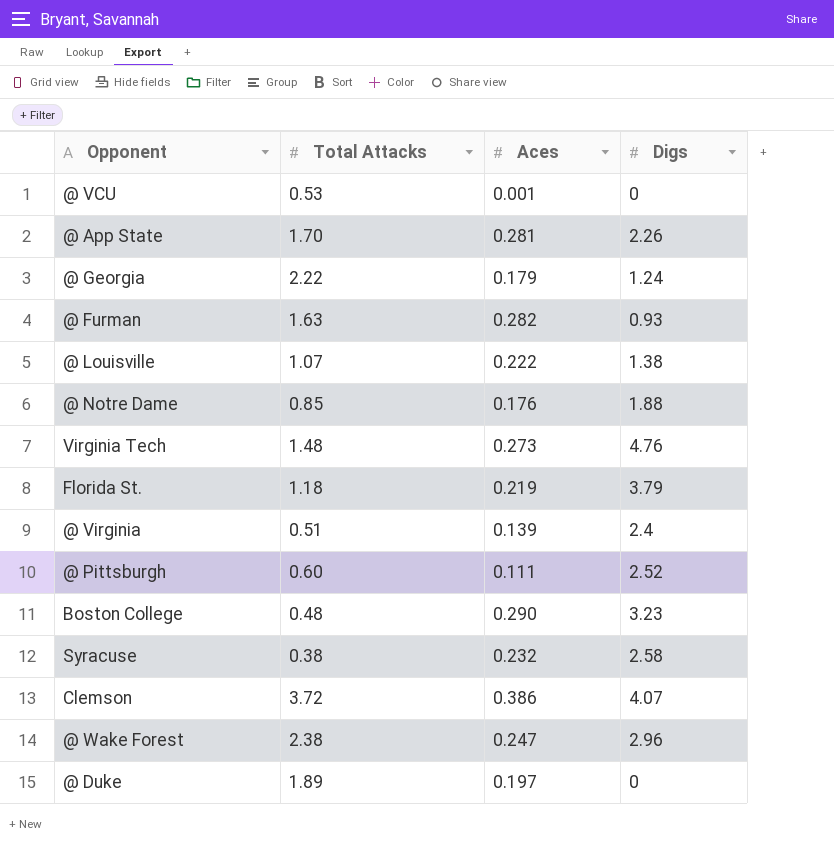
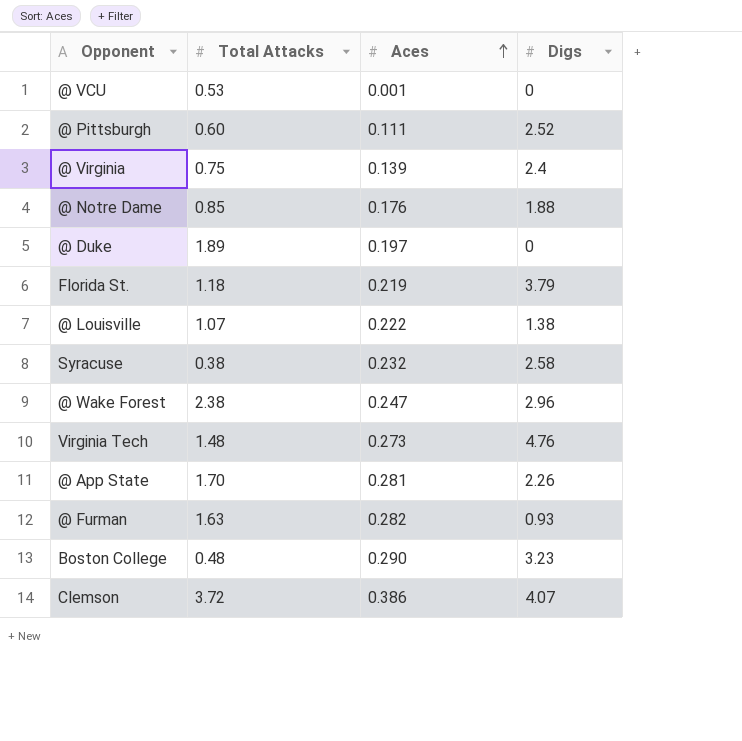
row order: none -> Aces ascending
row @ Georgia: 2.22 | 0.179 | 1.24 -> none
@ Virginia | Total Attacks: 0.51 -> 0.75

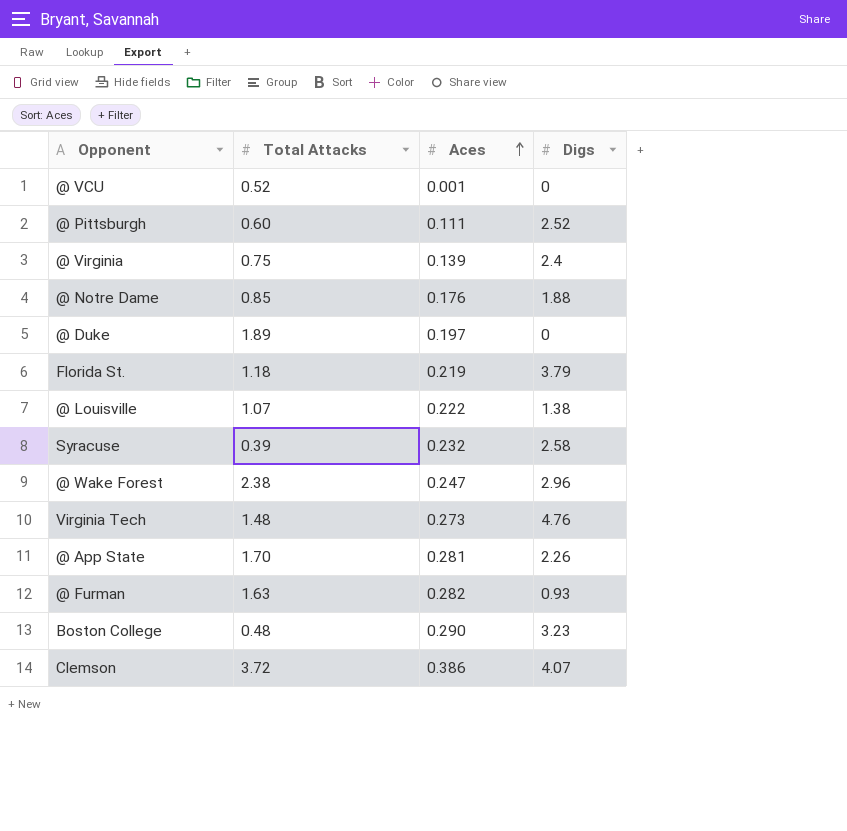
@ VCU | Total Attacks: 0.53 -> 0.52
Syracuse | Total Attacks: 0.38 -> 0.39

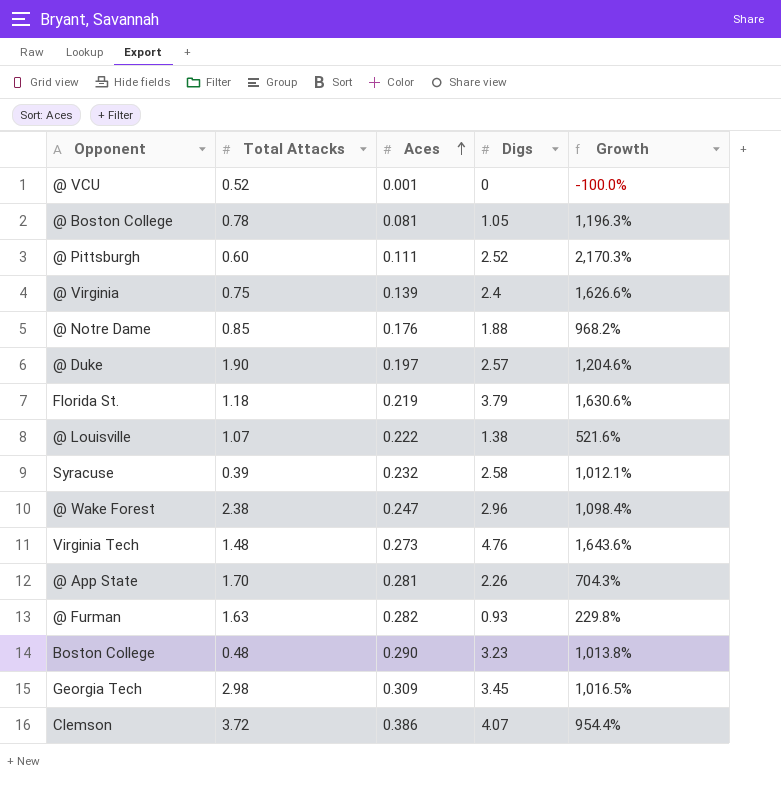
column Growth | formula: none -> ([Digs] - [Aces]) / [Aces]
row @ Boston College: none -> 0.78 | 0.081 | 1.05 | 1,196.3%
@ Duke | Total Attacks: 1.89 -> 1.90
@ Duke | Digs: 0 -> 2.57
row Georgia Tech: none -> 2.98 | 0.309 | 3.45 | 1,016.5%

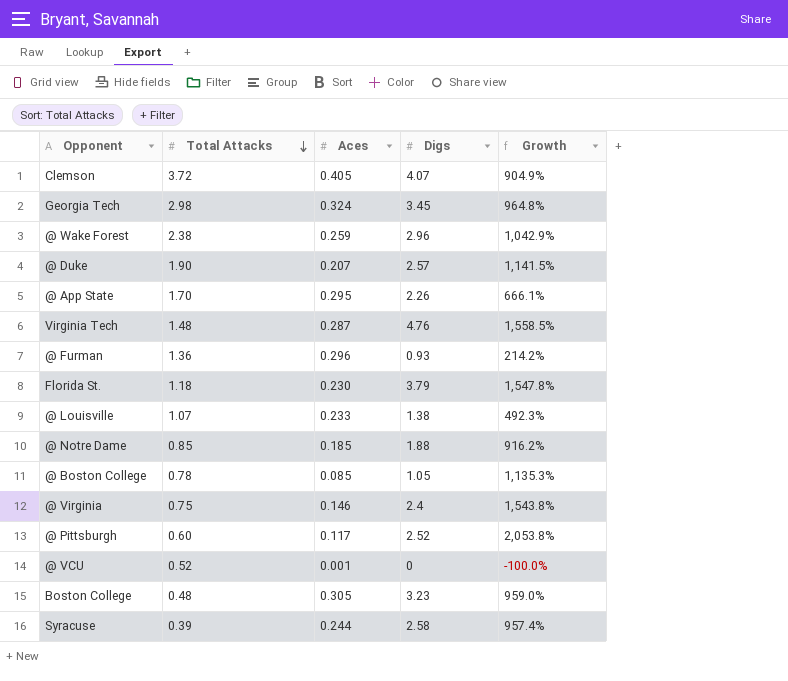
row order: Aces ascending -> Total Attacks descending
Clemson | Aces: 0.386 -> 0.405
Clemson | Growth: 954.4% -> 904.9%
Georgia Tech | Aces: 0.309 -> 0.324
Georgia Tech | Growth: 1,016.5% -> 964.8%
@ Wake Forest | Aces: 0.247 -> 0.259
@ Wake Forest | Growth: 1,098.4% -> 1,042.9%
@ Duke | Aces: 0.197 -> 0.207
@ Duke | Growth: 1,204.6% -> 1,141.5%
@ App State | Aces: 0.281 -> 0.295
@ App State | Growth: 704.3% -> 666.1%
Virginia Tech | Aces: 0.273 -> 0.287
Virginia Tech | Growth: 1,643.6% -> 1,558.5%
@ Furman | Total Attacks: 1.63 -> 1.36
@ Furman | Aces: 0.282 -> 0.296
@ Furman | Growth: 229.8% -> 214.2%
Florida St. | Aces: 0.219 -> 0.230
Florida St. | Growth: 1,630.6% -> 1,547.8%
@ Louisville | Aces: 0.222 -> 0.233
@ Louisville | Growth: 521.6% -> 492.3%
@ Notre Dame | Aces: 0.176 -> 0.185
@ Notre Dame | Growth: 968.2% -> 916.2%
@ Boston College | Aces: 0.081 -> 0.085
@ Boston College | Growth: 1,196.3% -> 1,135.3%
@ Virginia | Aces: 0.139 -> 0.146
@ Virginia | Growth: 1,626.6% -> 1,543.8%
@ Pittsburgh | Aces: 0.111 -> 0.117
@ Pittsburgh | Growth: 2,170.3% -> 2,053.8%
Boston College | Aces: 0.290 -> 0.305
Boston College | Growth: 1,013.8% -> 959.0%
Syracuse | Aces: 0.232 -> 0.244
Syracuse | Growth: 1,012.1% -> 957.4%

